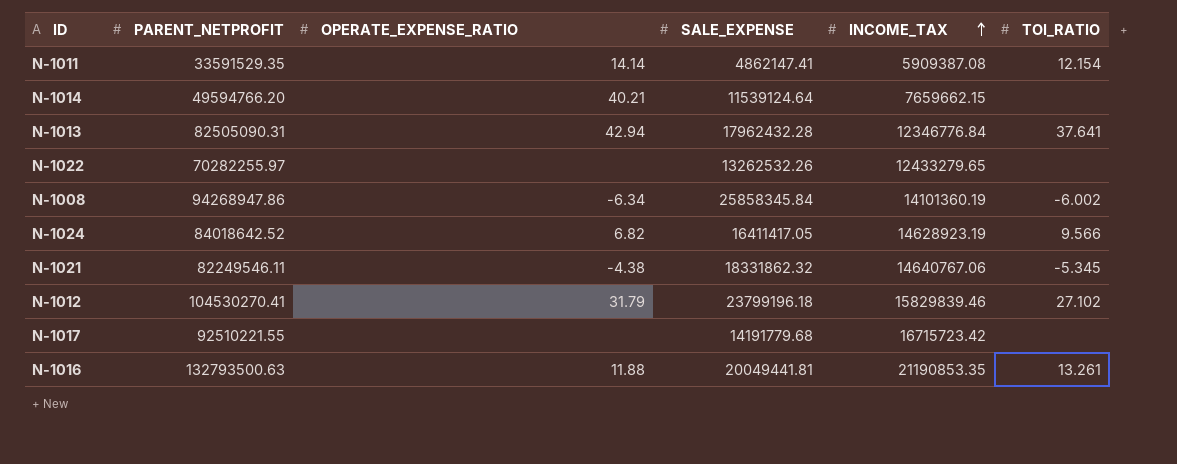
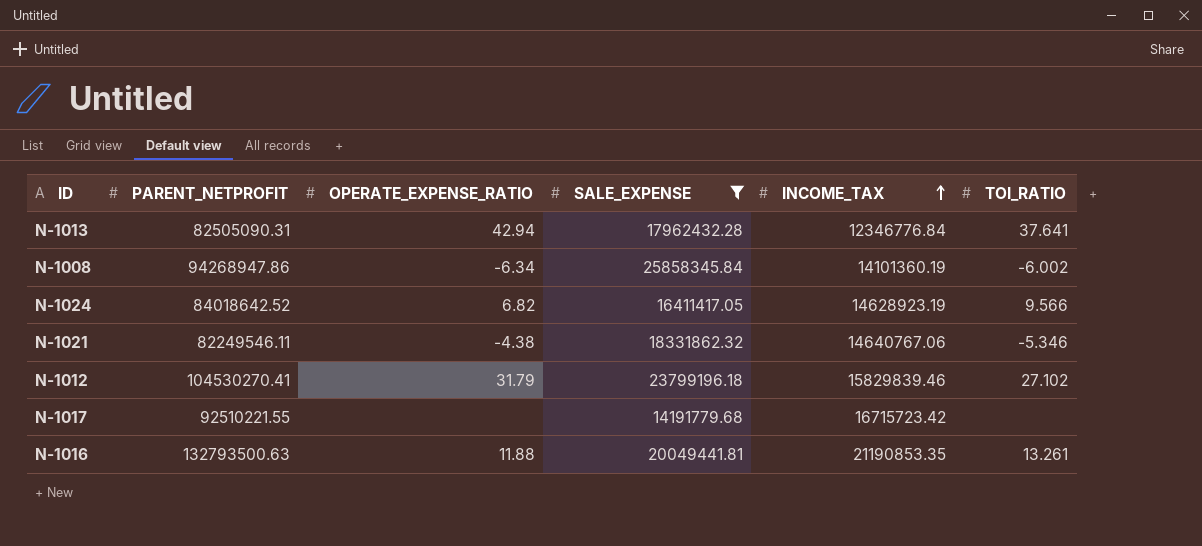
filter: none -> SALE_EXPENSE >= 14191779.68
N-1021 | TOI_RATIO: -5.345 -> -5.346

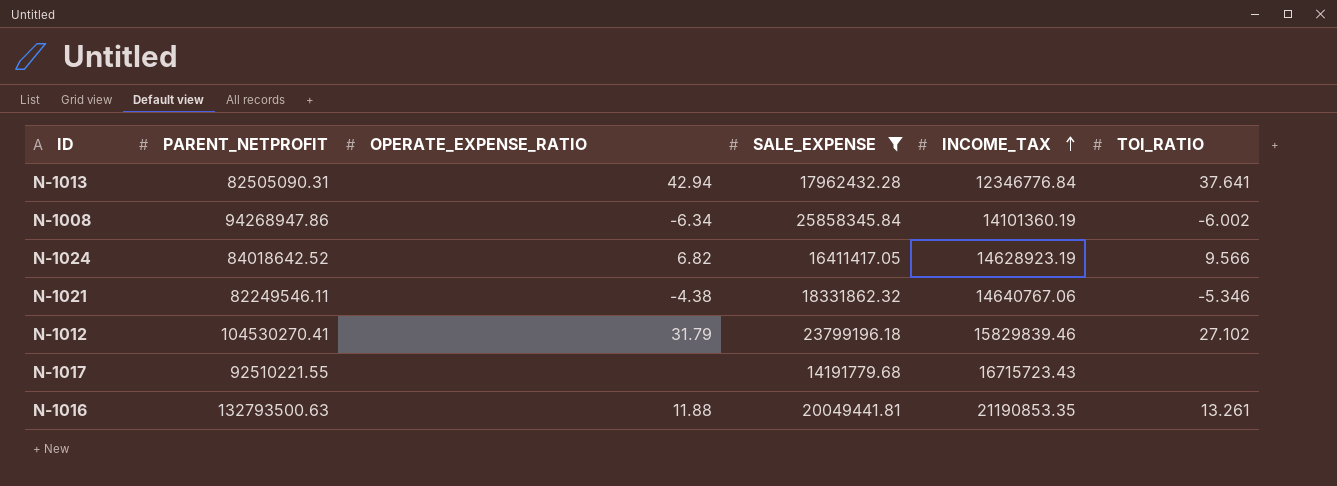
N-1017 | INCOME_TAX: 16715723.42 -> 16715723.43

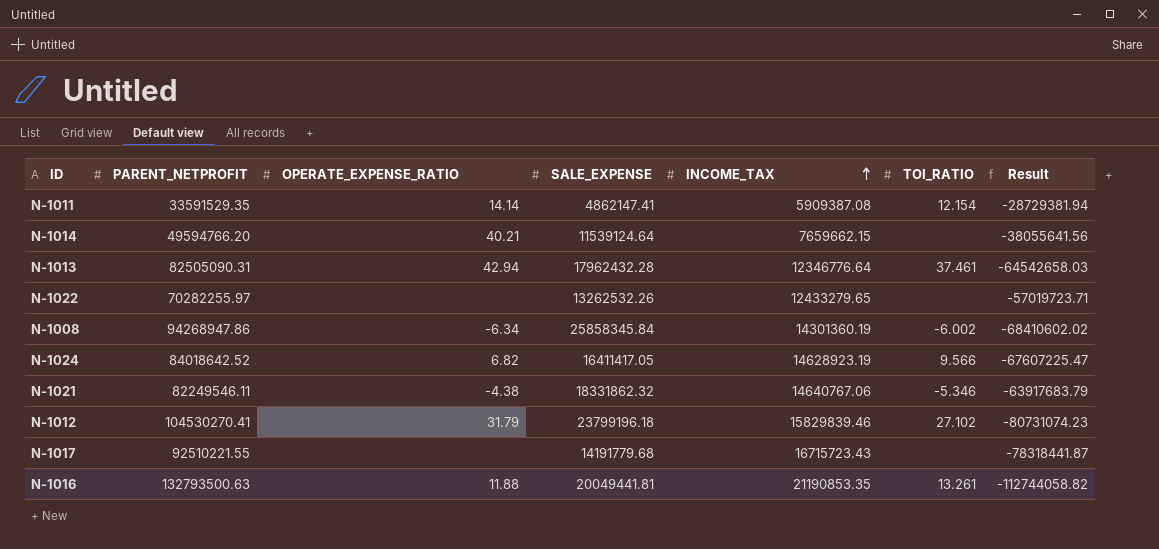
filter: SALE_EXPENSE >= 14191779.68 -> none
column Result | formula: none -> [SALE_EXPENSE] - [PARENT_NETPROFIT]
N-1013 | INCOME_TAX: 12346776.84 -> 12346776.64
N-1013 | TOI_RATIO: 37.641 -> 37.461
N-1008 | INCOME_TAX: 14101360.19 -> 14301360.19

